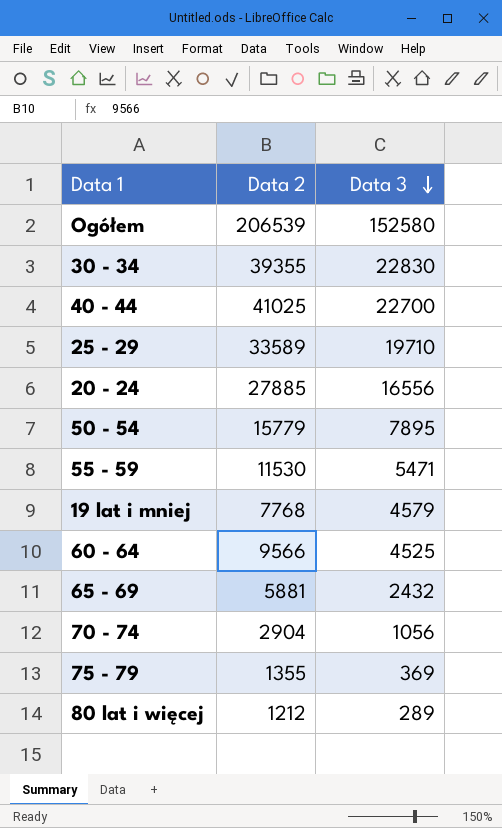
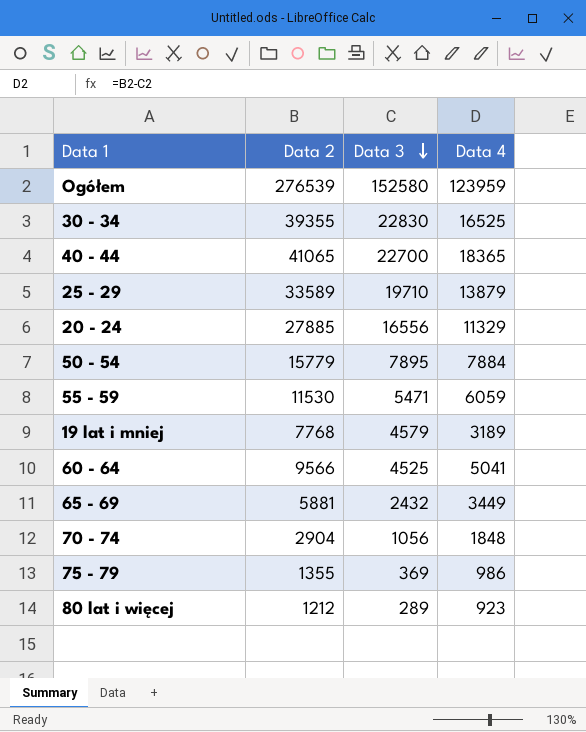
column Data 4 | formula: none -> [Data 2] - [Data 3]
Ogółem | Data 2: 206539 -> 276539
40 - 44 | Data 2: 41025 -> 41065

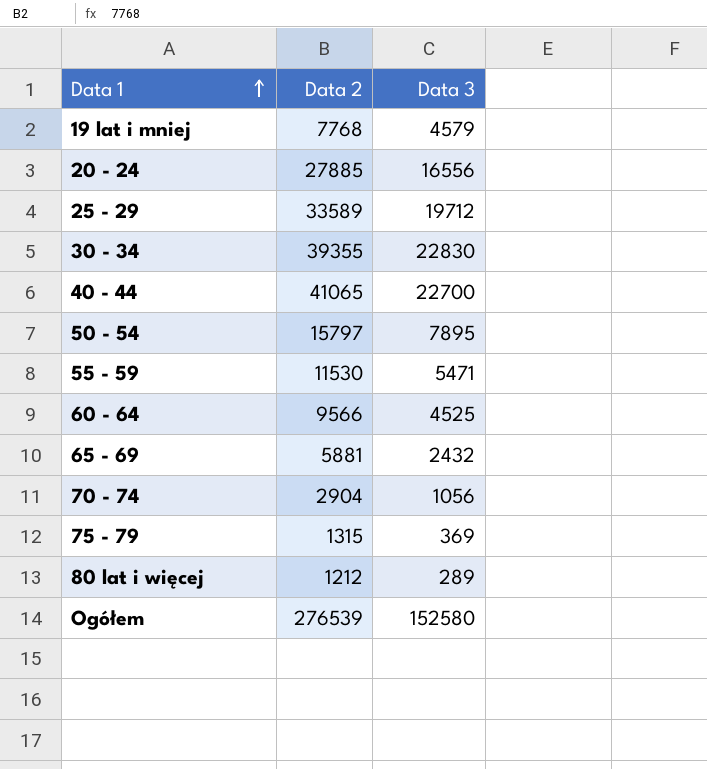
row order: Data 3 descending -> Data 1 ascending
column Data 4 | formula: [Data 2] - [Data 3] -> none
25 - 29 | Data 3: 19710 -> 19712
50 - 54 | Data 2: 15779 -> 15797
75 - 79 | Data 2: 1355 -> 1315

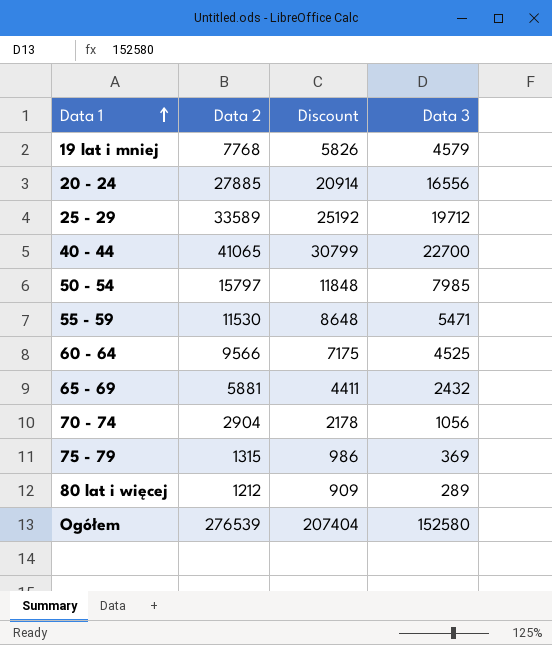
column Discount | formula: none -> [Data 2] * 0.75
row 30 - 34: 39355 | 22830 -> none
50 - 54 | Data 3: 7895 -> 7985

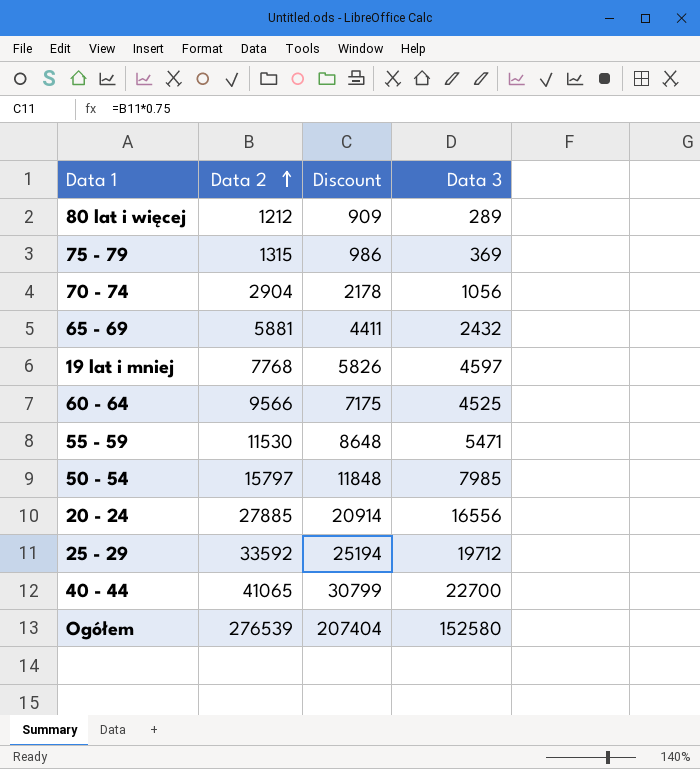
row order: Data 1 ascending -> Data 2 ascending
19 lat i mniej | Data 3: 4579 -> 4597
25 - 29 | Data 2: 33589 -> 33592
25 - 29 | Discount: 25192 -> 25194

